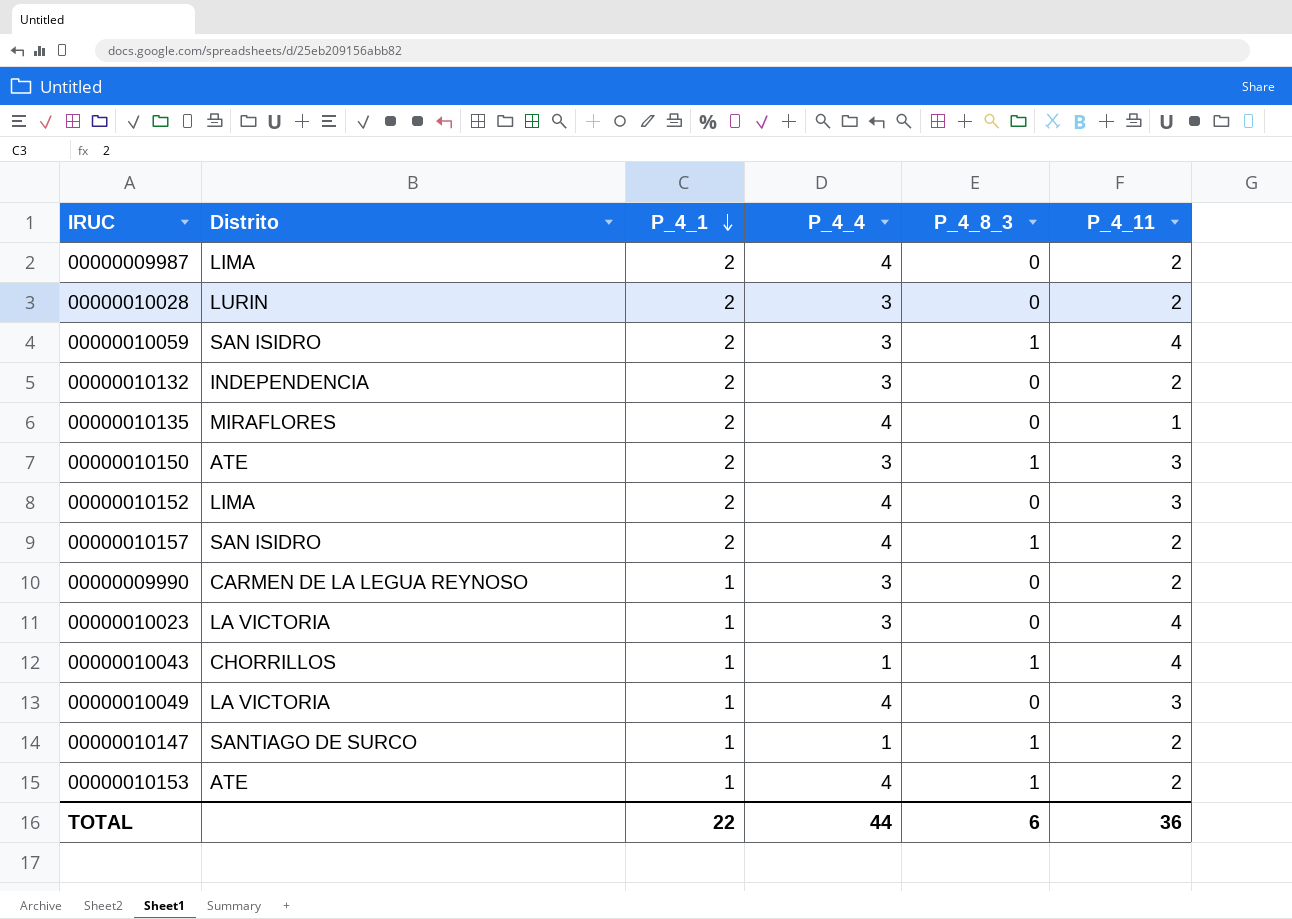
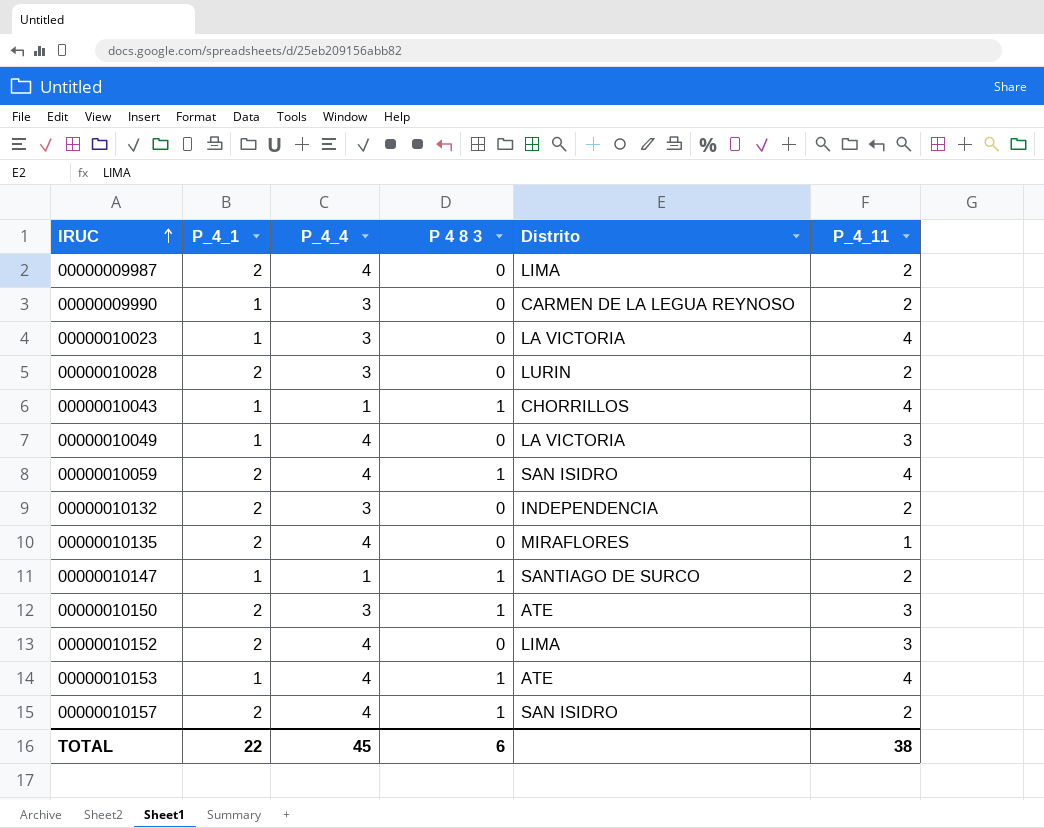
row order: P_4_1 descending -> IRUC ascending
column name: P_4_8_3 -> P 4 8 3
column Distrito | position: 2 -> 5
00000010059 | P_4_4: 3 -> 4
00000010153 | P_4_11: 2 -> 4
TOTAL | P_4_4: 44 -> 45
TOTAL | P_4_11: 36 -> 38

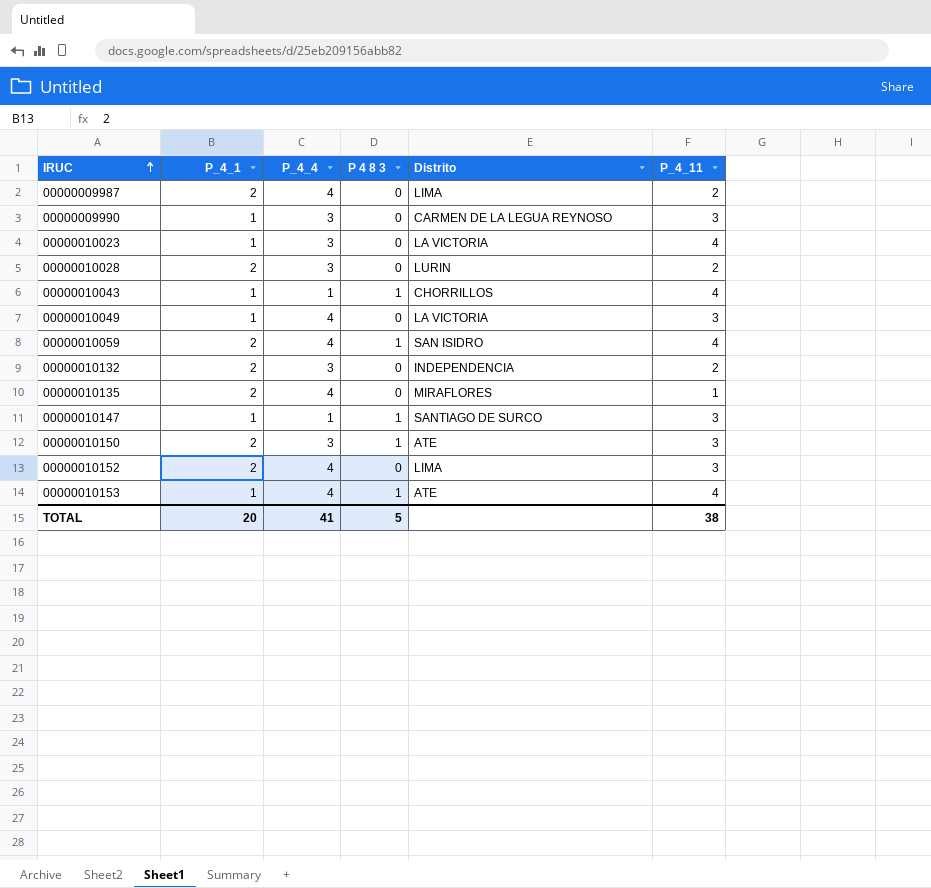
row 00000010157: 2 | 4 | 1 | SAN ISIDRO | 2 -> none
00000009990 | P_4_11: 2 -> 3
00000010147 | P_4_11: 2 -> 3
TOTAL | P_4_1: 22 -> 20
TOTAL | P_4_4: 45 -> 41
TOTAL | P 4 8 3: 6 -> 5

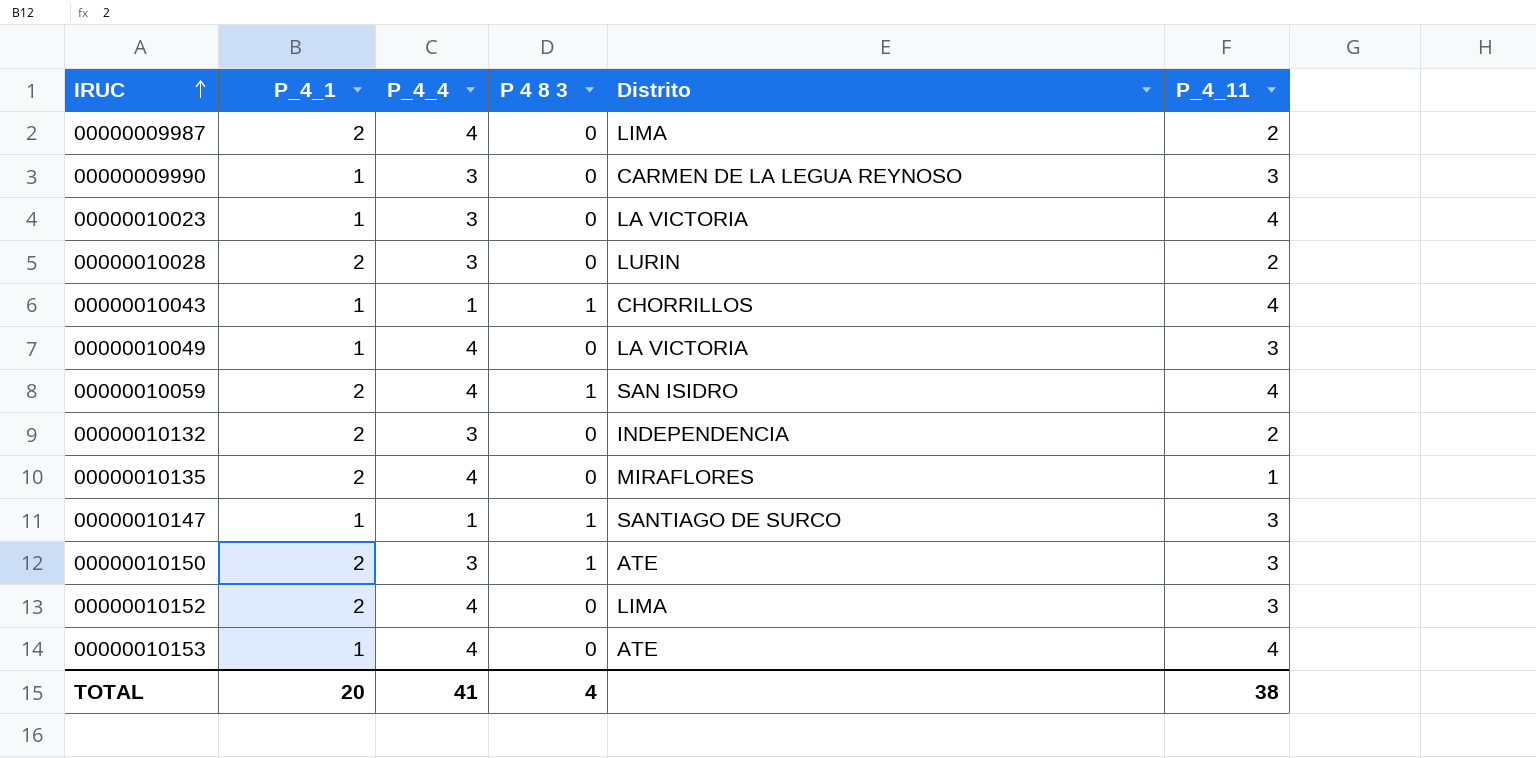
00000010153 | P 4 8 3: 1 -> 0
TOTAL | P 4 8 3: 5 -> 4

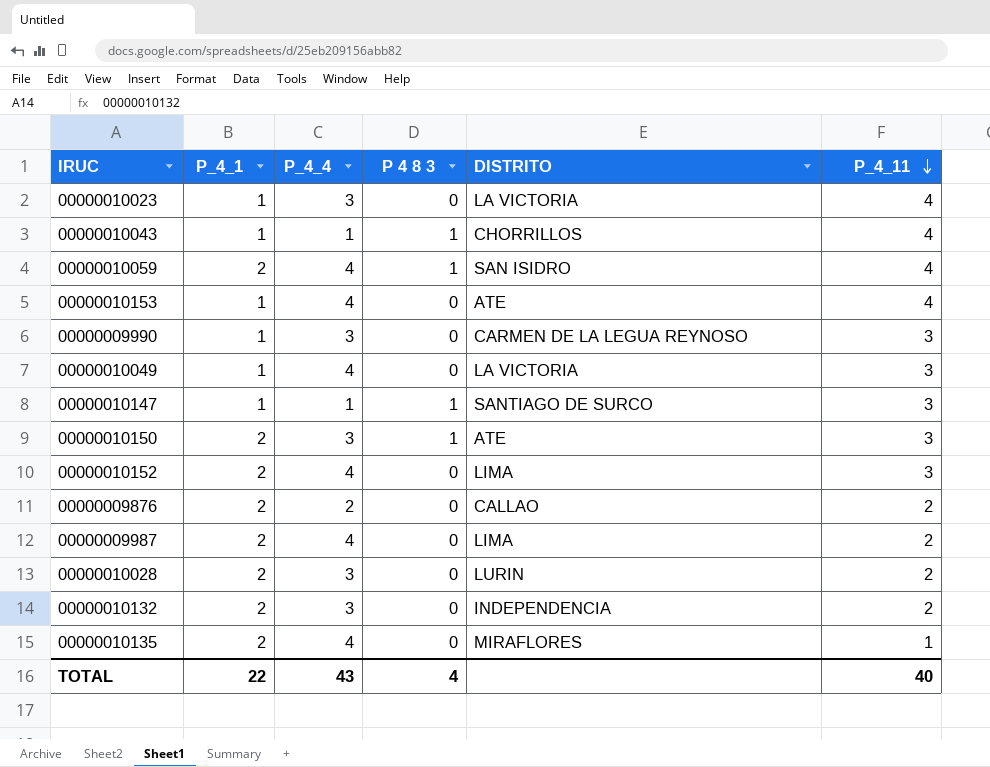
row order: IRUC ascending -> P_4_11 descending
column name: Distrito -> DISTRITO
row 00000009876: none -> 2 | 2 | 0 | CALLAO | 2
TOTAL | P_4_1: 20 -> 22
TOTAL | P_4_4: 41 -> 43
TOTAL | P_4_11: 38 -> 40

